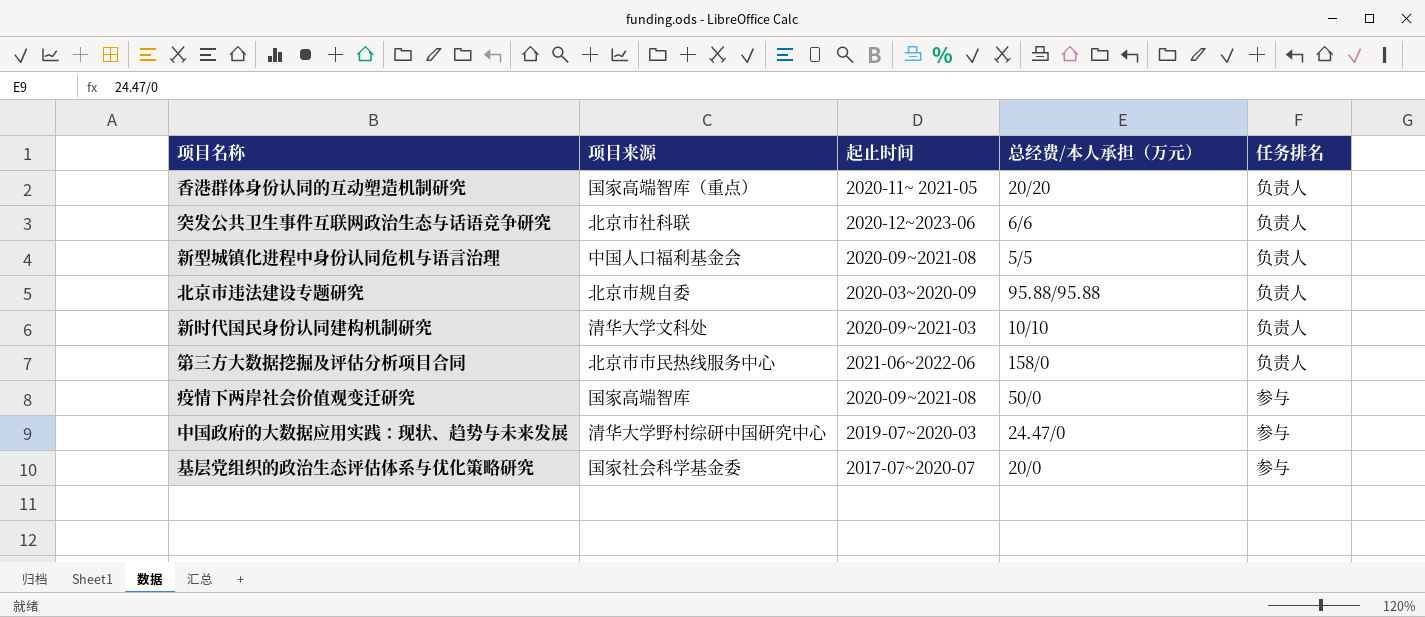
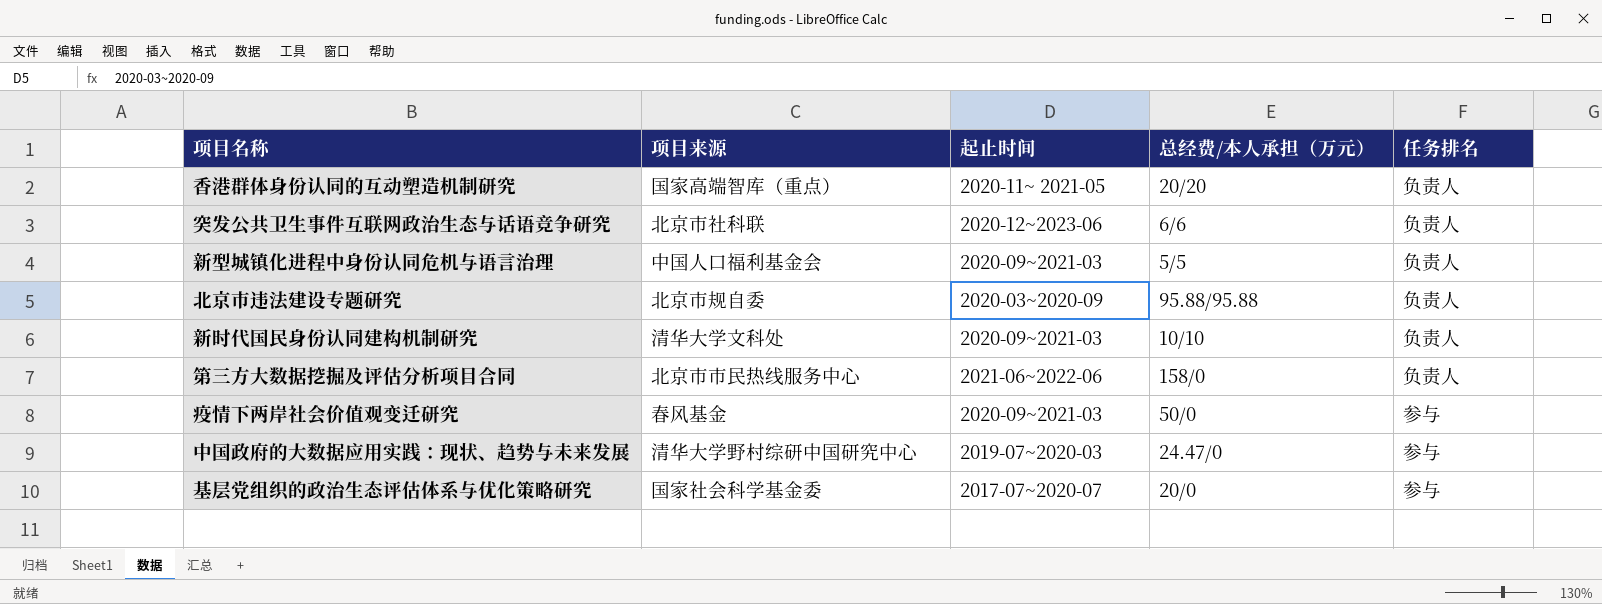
新型城镇化进程中身份认同危机与语言治理 | 起止时间: 2020-09~2021-08 -> 2020-09~2021-03
疫情下两岸社会价值观变迁研究 | 项目来源: 国家高端智库 -> 春风基金
疫情下两岸社会价值观变迁研究 | 起止时间: 2020-09~2021-08 -> 2020-09~2021-03

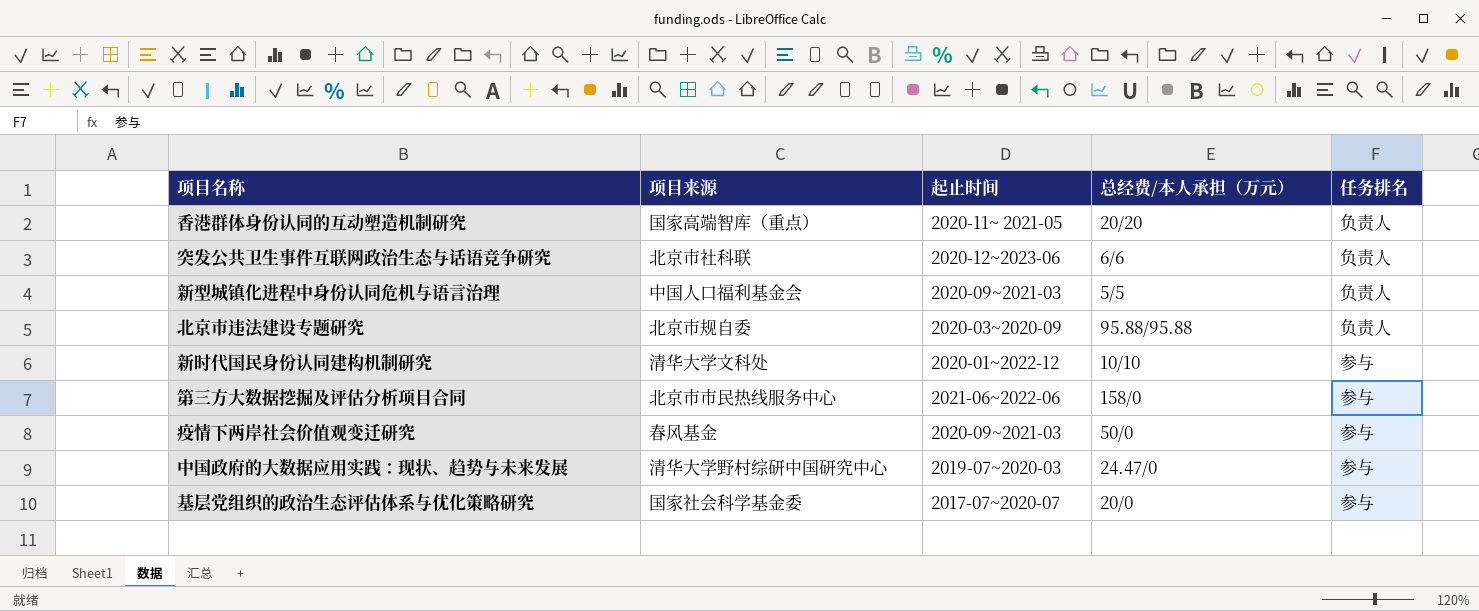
新时代国民身份认同建构机制研究 | 起止时间: 2020-09~2021-03 -> 2020-01~2022-12
新时代国民身份认同建构机制研究 | 任务排名: 负责人 -> 参与
第三方大数据挖掘及评估分析项目合同 | 任务排名: 负责人 -> 参与

